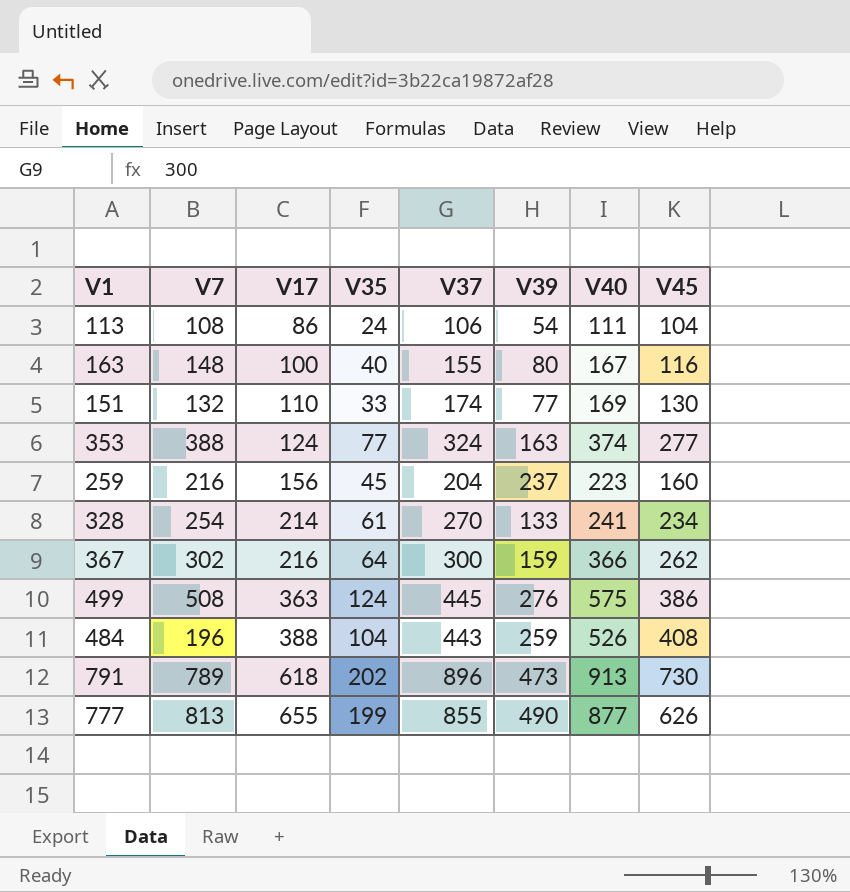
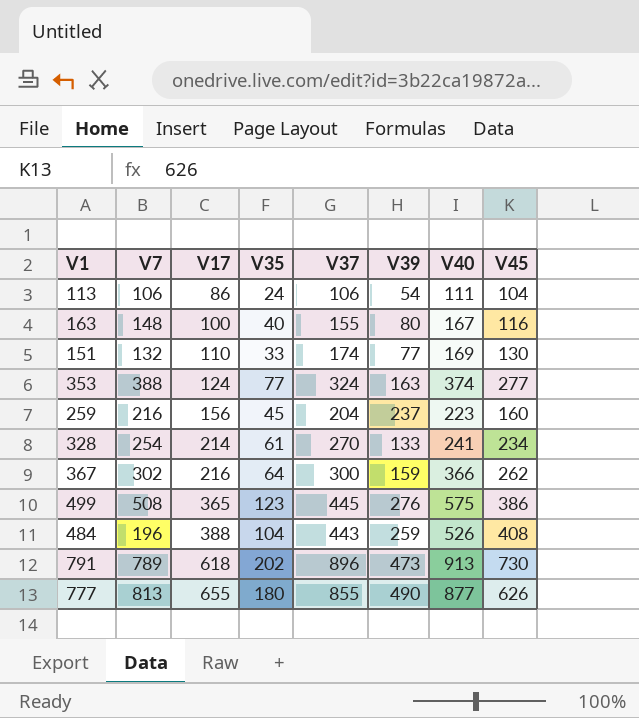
113 | V7: 108 -> 106
499 | V17: 363 -> 365
499 | V35: 124 -> 123
777 | V35: 199 -> 180

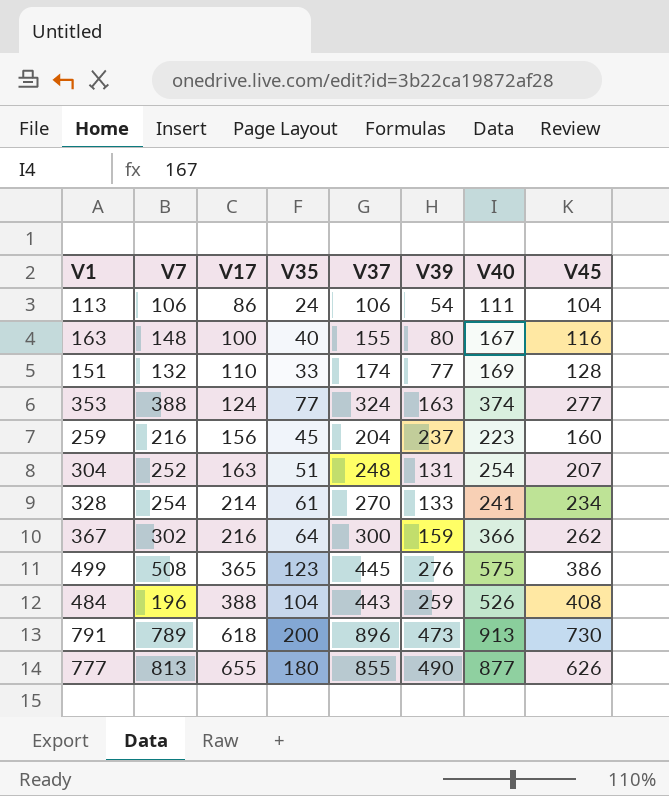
151 | V45: 130 -> 128
row 304: none -> 252 | 163 | 51 | 248 | 131 | 254 | 207
791 | V35: 202 -> 200

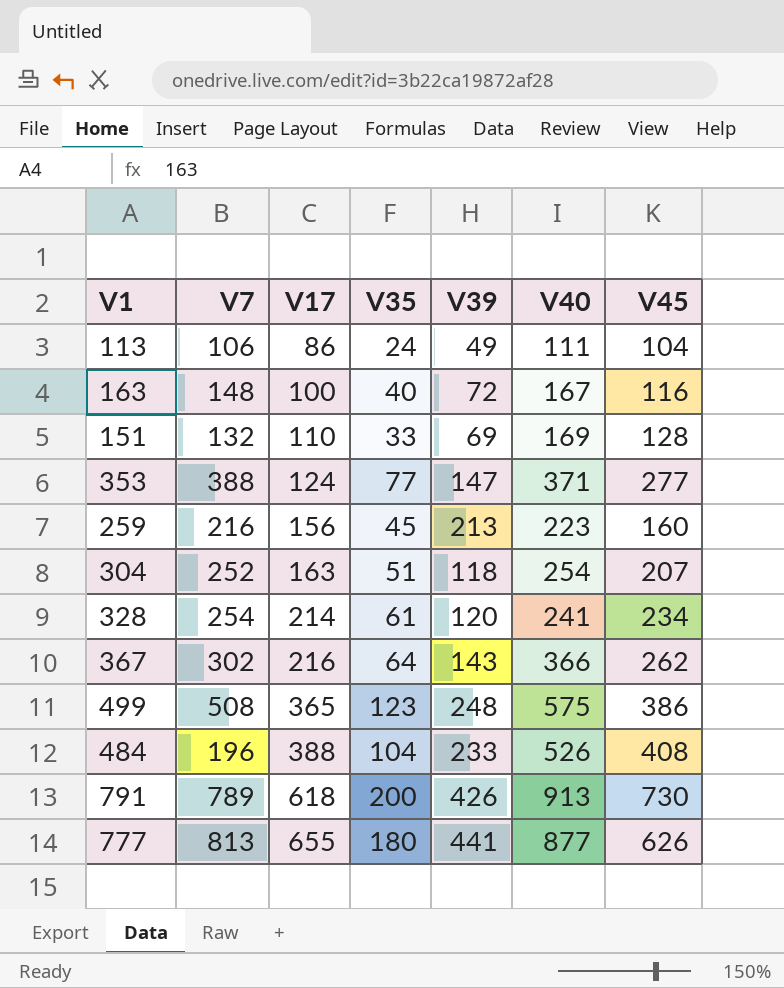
column V37 | position: 5 -> none
113 | V39: 54 -> 49
163 | V39: 80 -> 72
151 | V39: 77 -> 69
353 | V39: 163 -> 147
353 | V40: 374 -> 371
259 | V39: 237 -> 213
304 | V39: 131 -> 118
328 | V39: 133 -> 120
367 | V39: 159 -> 143
499 | V39: 276 -> 248
484 | V39: 259 -> 233
791 | V39: 473 -> 426
777 | V39: 490 -> 441

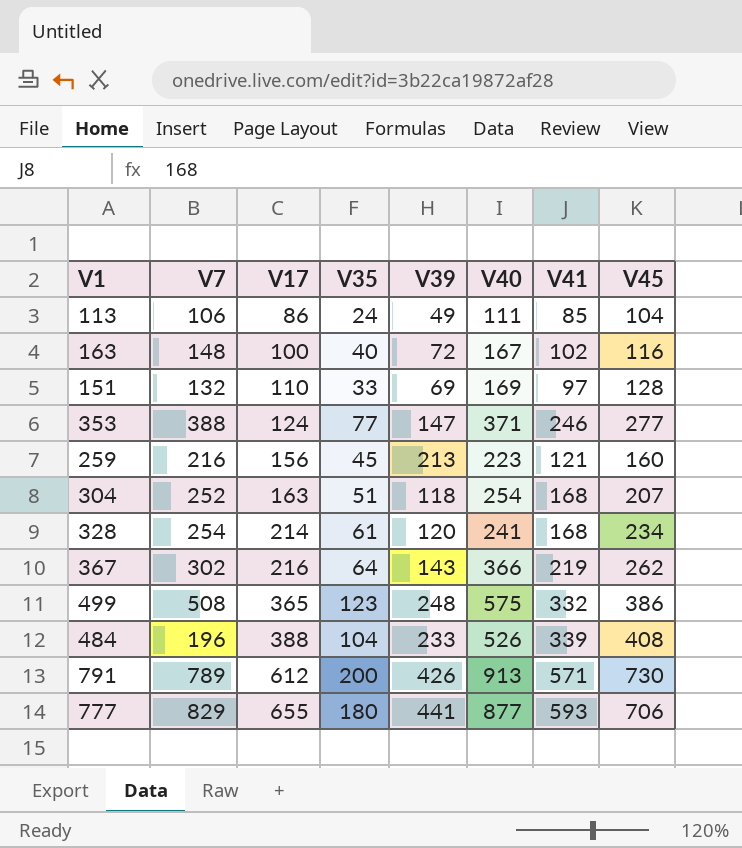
column V41 | position: none -> 7
791 | V17: 618 -> 612
777 | V7: 813 -> 829
777 | V45: 626 -> 706

